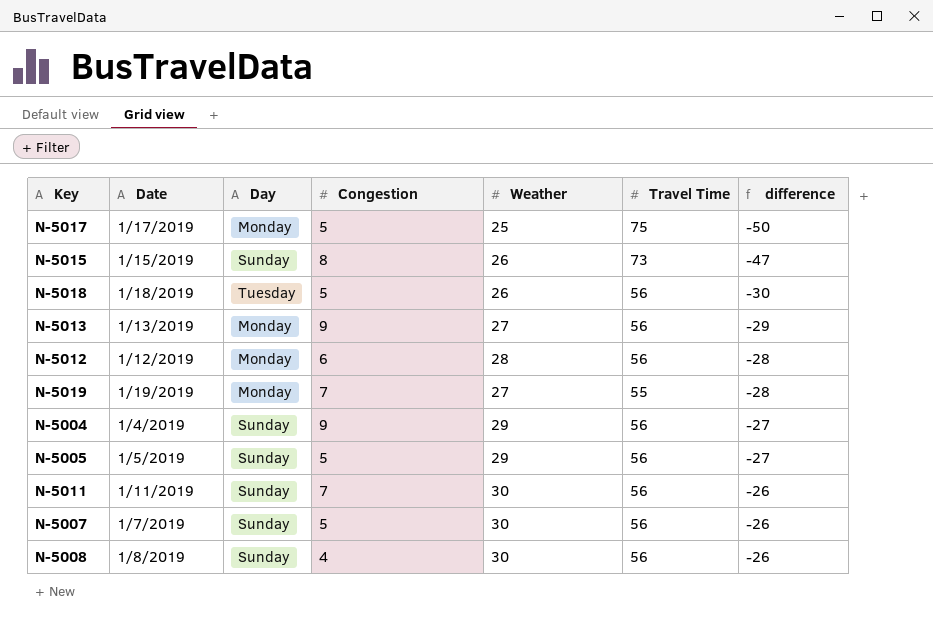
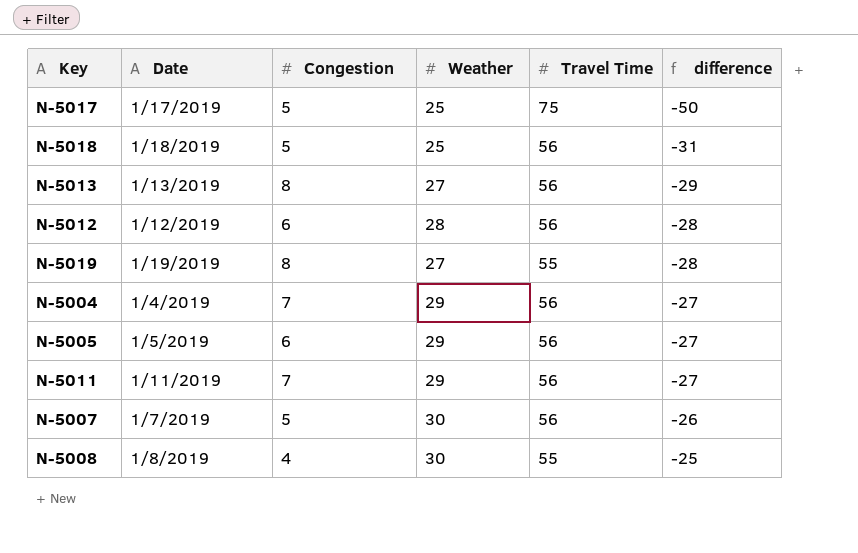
column Day | position: 3 -> none
row N-5015: 1/15/2019 | Sunday | 8 | 26 | 73 | -47 -> none
N-5018 | Weather: 26 -> 25
N-5018 | difference: -30 -> -31
N-5013 | Congestion: 9 -> 8
N-5019 | Congestion: 7 -> 8
N-5004 | Congestion: 9 -> 7
N-5005 | Congestion: 5 -> 6
N-5011 | Weather: 30 -> 29
N-5011 | difference: -26 -> -27
N-5008 | Travel Time: 56 -> 55
N-5008 | difference: -26 -> -25

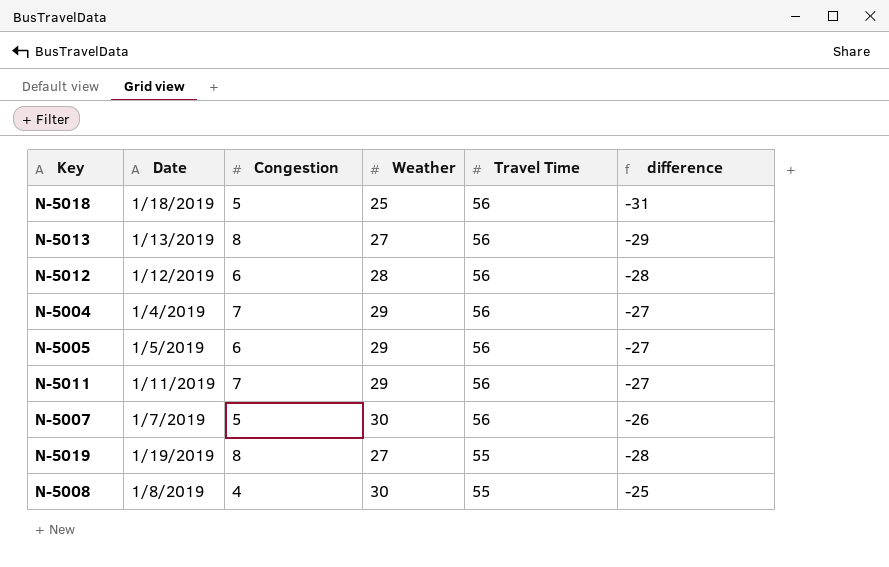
row order: difference ascending -> Travel Time descending
row N-5017: 1/17/2019 | 5 | 25 | 75 | -50 -> none

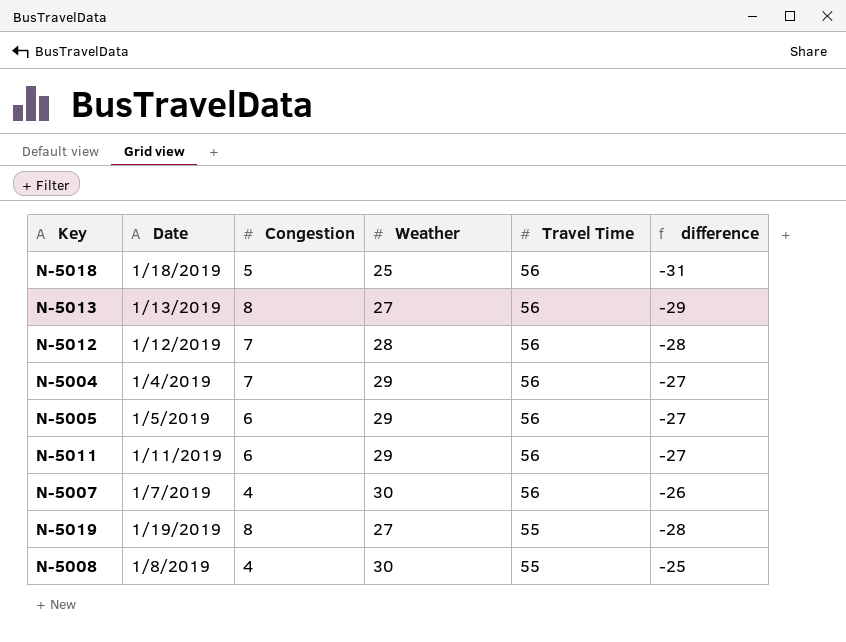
N-5012 | Congestion: 6 -> 7
N-5011 | Congestion: 7 -> 6
N-5007 | Congestion: 5 -> 4

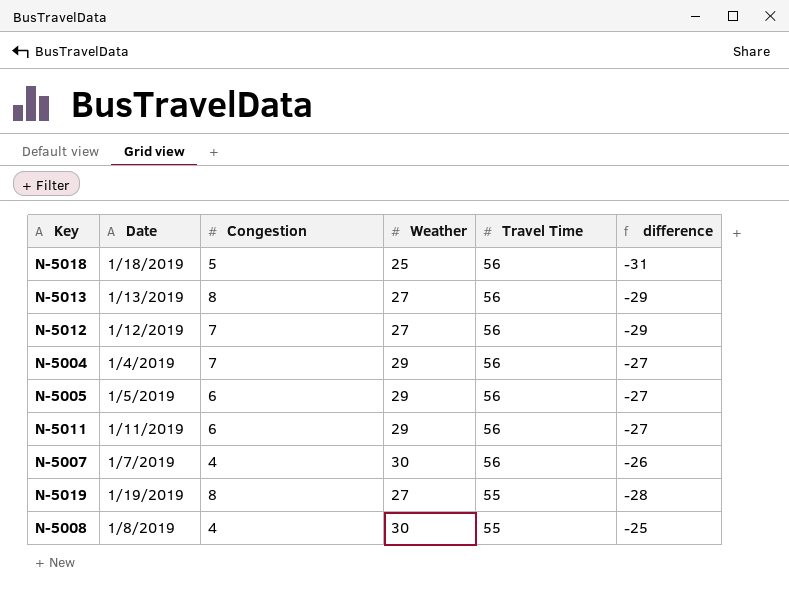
N-5012 | Weather: 28 -> 27
N-5012 | difference: -28 -> -29

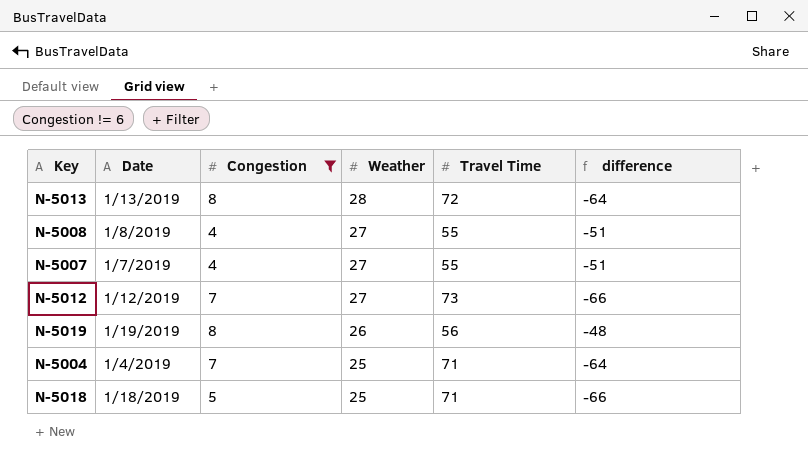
filter: none -> Congestion != 6
row order: Travel Time descending -> Weather descending
column difference | formula: [Weather] - [Travel Time] -> [Congestion] - [Travel Time]
N-5013 | Weather: 27 -> 28
N-5013 | Travel Time: 56 -> 72
N-5008 | Weather: 30 -> 27
N-5007 | Weather: 30 -> 27
N-5007 | Travel Time: 56 -> 55
N-5012 | Travel Time: 56 -> 73
N-5019 | Weather: 27 -> 26
N-5019 | Travel Time: 55 -> 56
N-5004 | Weather: 29 -> 25
N-5004 | Travel Time: 56 -> 71
N-5018 | Travel Time: 56 -> 71

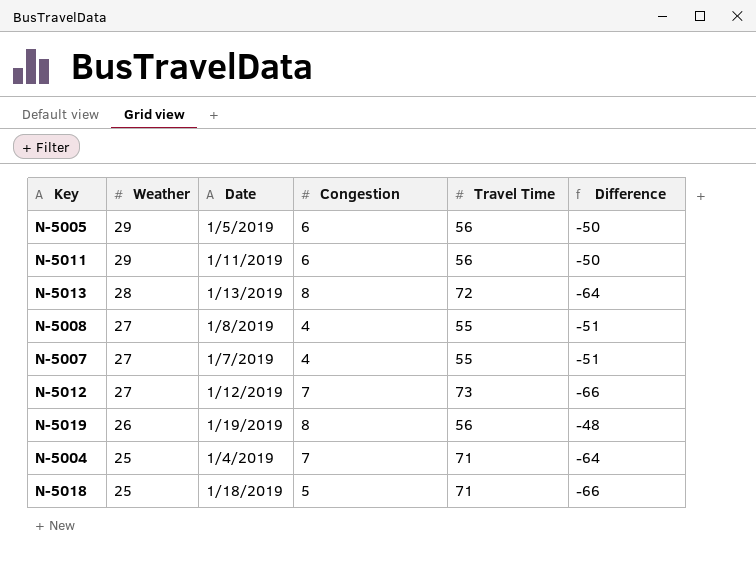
filter: Congestion != 6 -> none
column Weather | position: 4 -> 2
column name: difference -> Difference

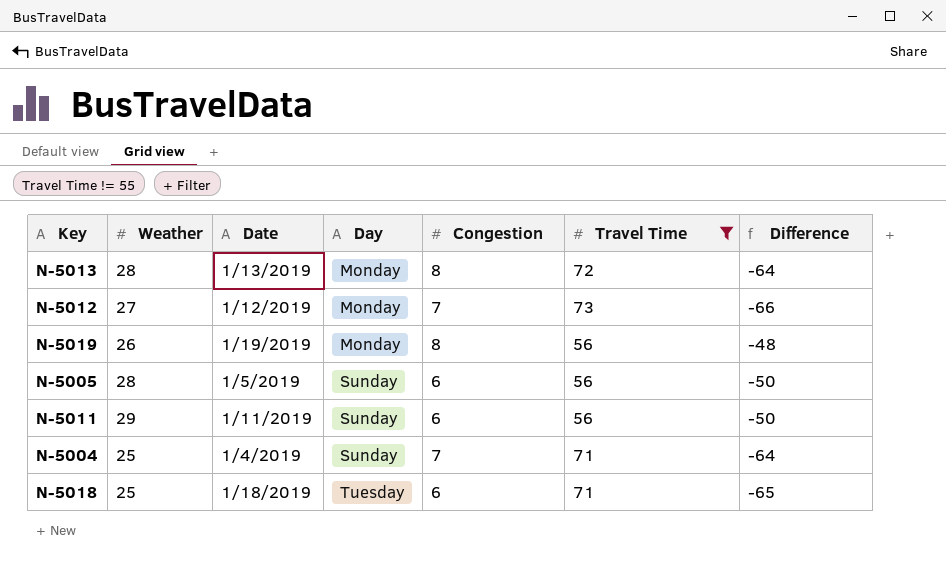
filter: none -> Travel Time != 55
row order: Weather descending -> Day ascending
column Day | position: none -> 4
N-5005 | Weather: 29 -> 28
N-5018 | Congestion: 5 -> 6
N-5018 | Difference: -66 -> -65

